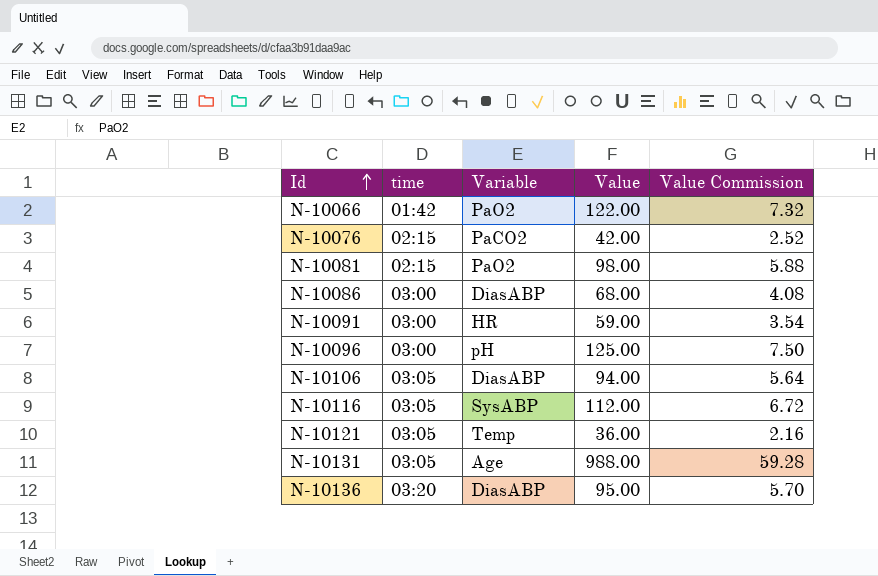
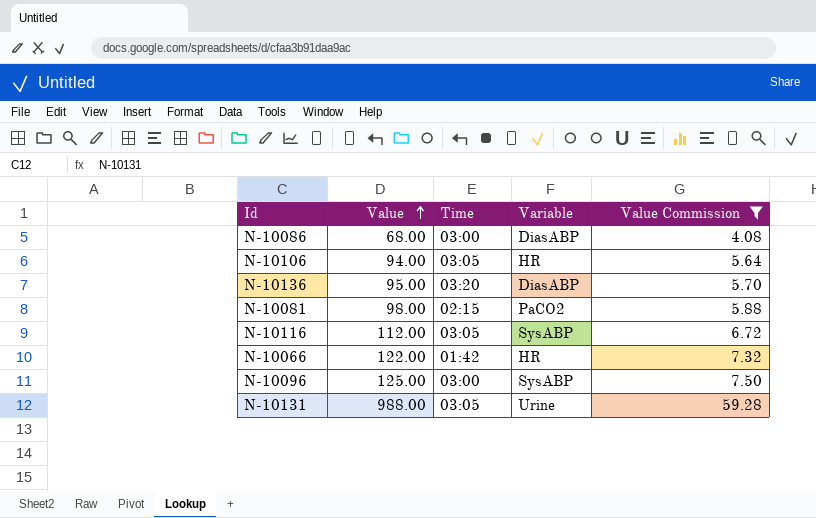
filter: none -> Value Commission >= 4.08
row order: Id ascending -> Value ascending
column Value | position: 4 -> 2
column name: time -> Time
N-10106 | Variable: DiasABP -> HR
N-10081 | Variable: PaO2 -> PaCO2
N-10066 | Variable: PaO2 -> HR
N-10096 | Variable: pH -> SysABP
N-10131 | Variable: Age -> Urine

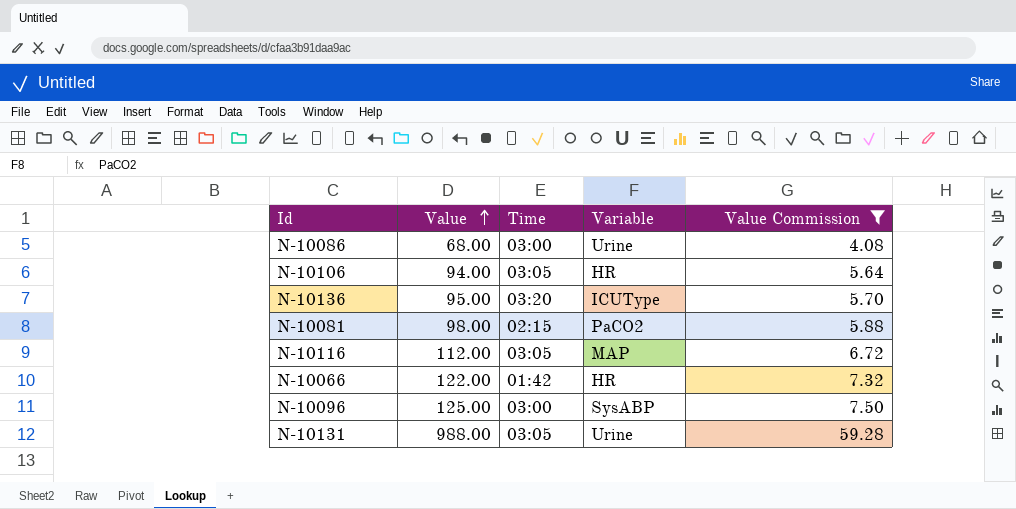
N-10086 | Variable: DiasABP -> Urine
N-10136 | Variable: DiasABP -> ICUType
N-10116 | Variable: SysABP -> MAP

